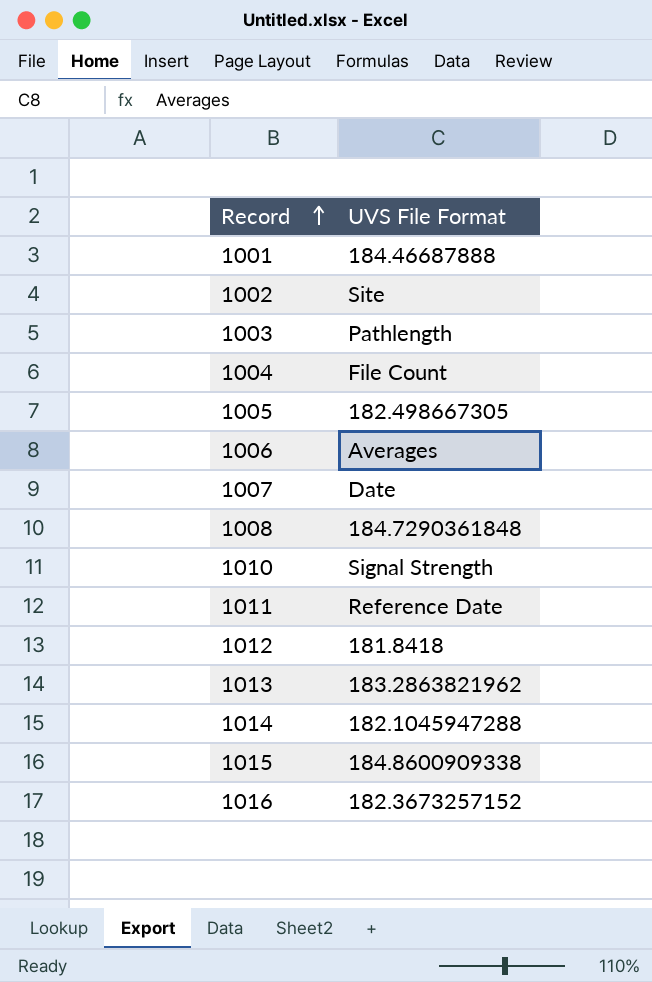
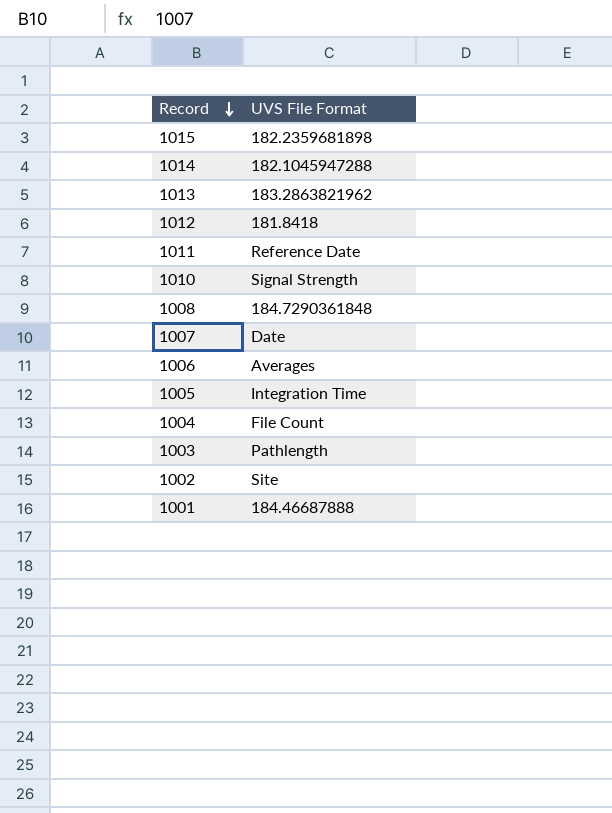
row order: Record ascending -> Record descending
row 1016: 182.3673257152 -> none
1015 | UVS File Format: 184.8600909338 -> 182.2359681898
1005 | UVS File Format: 182.498667305 -> Integration Time

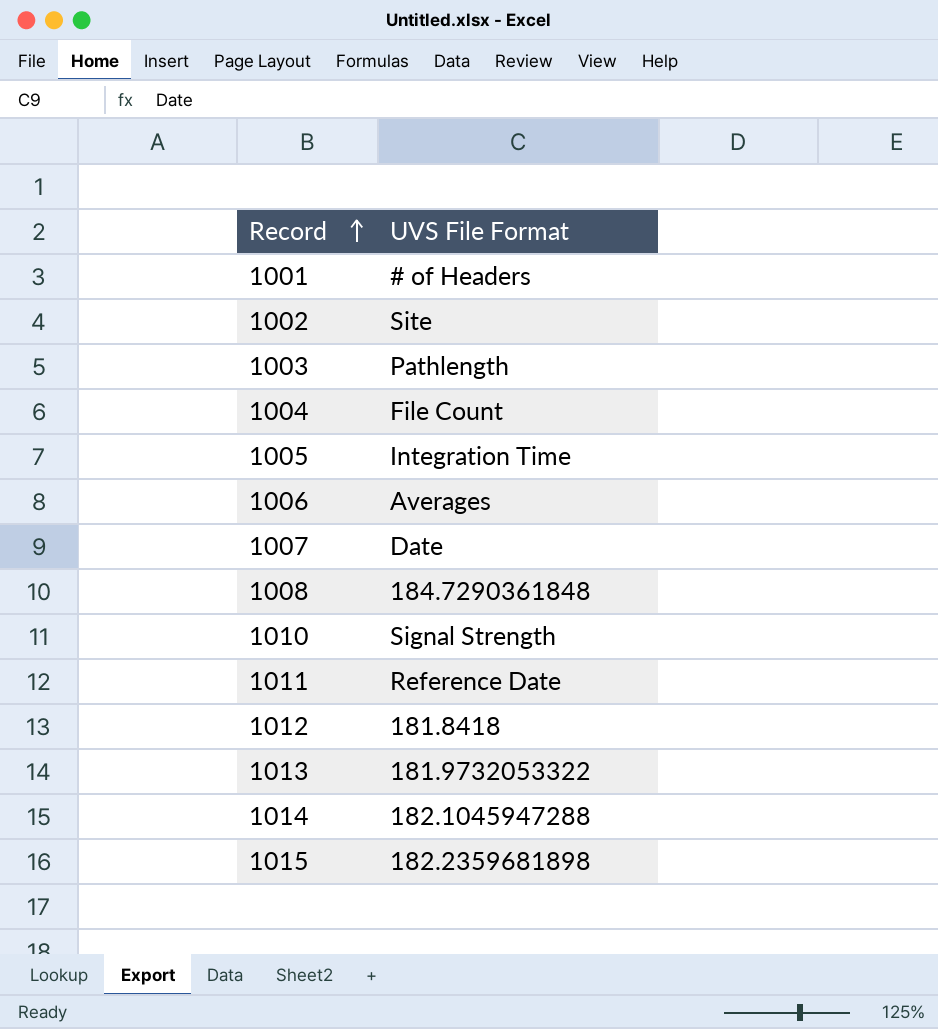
row order: Record descending -> Record ascending
1001 | UVS File Format: 184.46687888 -> # of Headers
1013 | UVS File Format: 183.2863821962 -> 181.9732053322

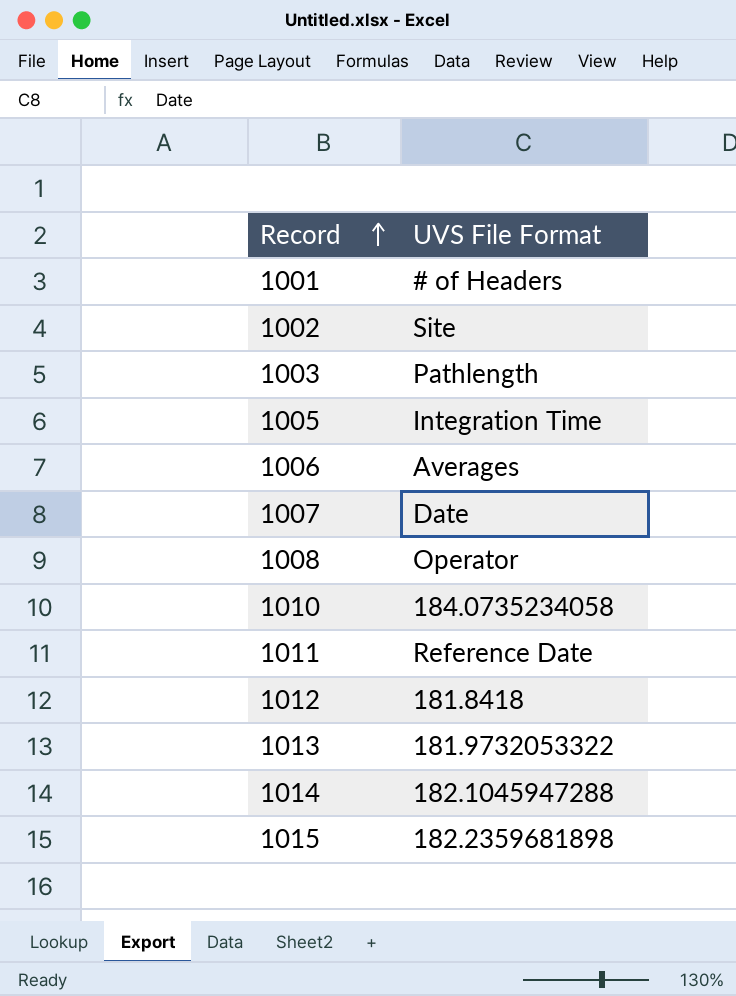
row 1004: File Count -> none
1008 | UVS File Format: 184.7290361848 -> Operator
1010 | UVS File Format: Signal Strength -> 184.0735234058

